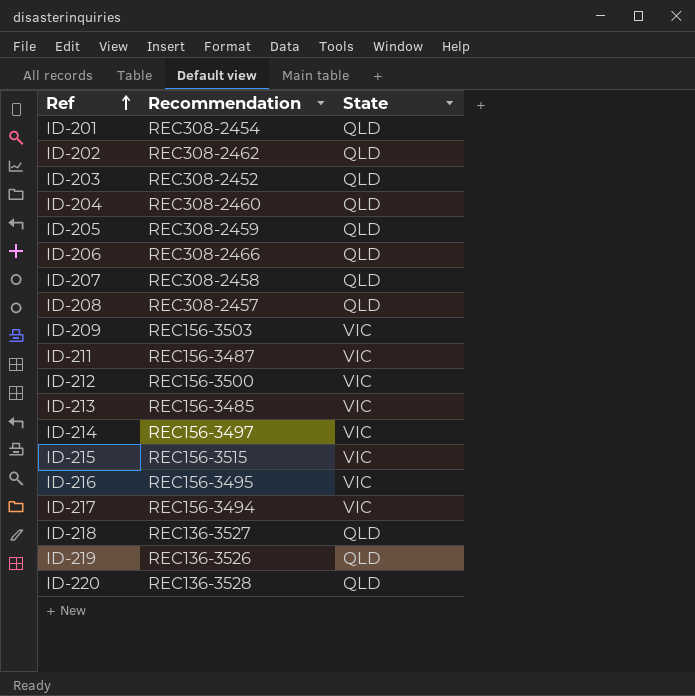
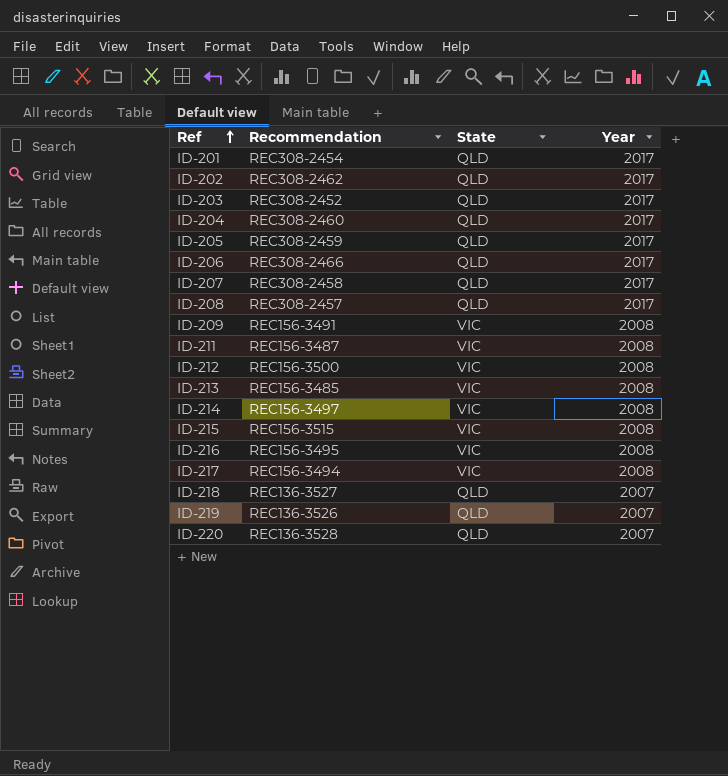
column Year | position: none -> 4
ID-209 | Recommendation: REC156-3503 -> REC156-3491

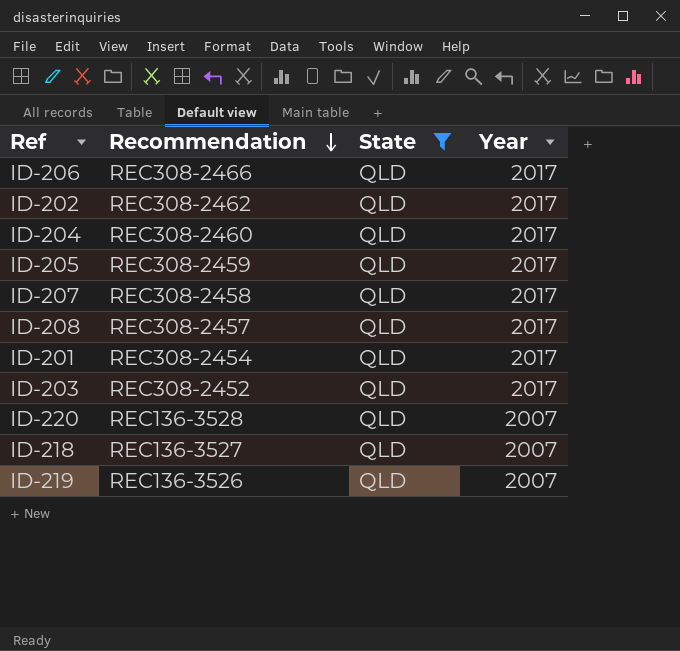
filter: none -> State = QLD
row order: Ref ascending -> Recommendation descending

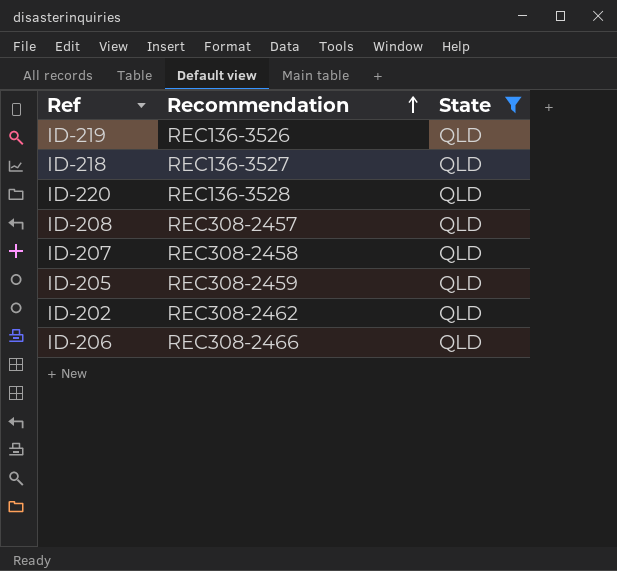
row order: Recommendation descending -> Recommendation ascending
column Year | position: 4 -> none
row ID-204: REC308-2460 | QLD | 2017 -> none
row ID-201: REC308-2454 | QLD | 2017 -> none
row ID-203: REC308-2452 | QLD | 2017 -> none

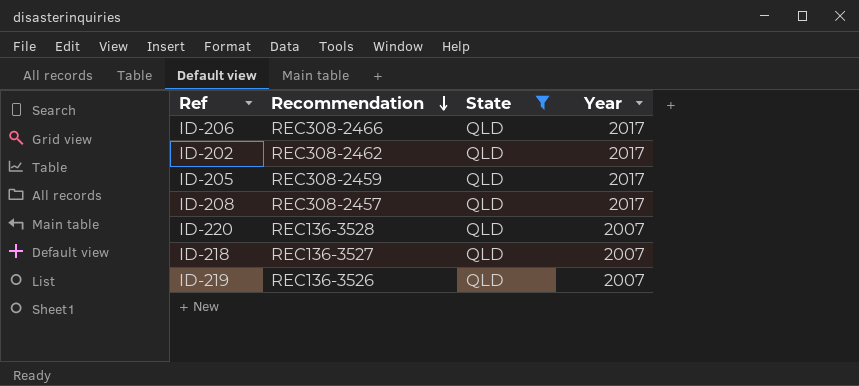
row order: Recommendation ascending -> Recommendation descending
column Year | position: none -> 4
row ID-207: REC308-2458 | QLD -> none

